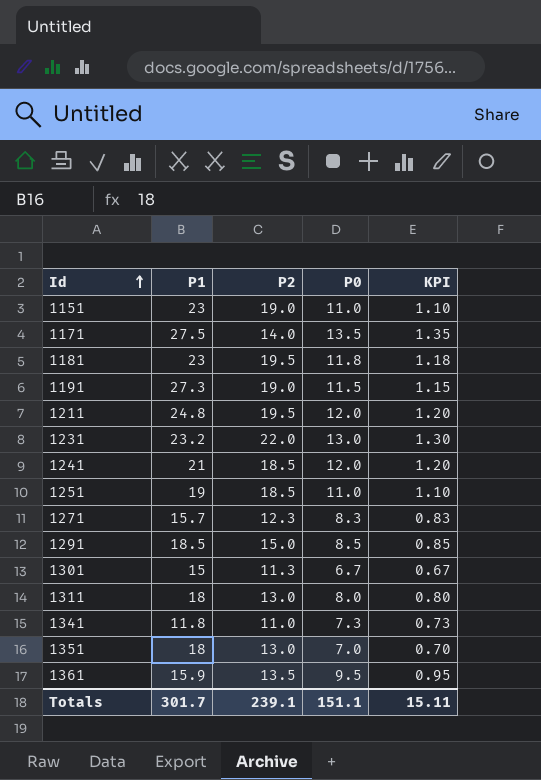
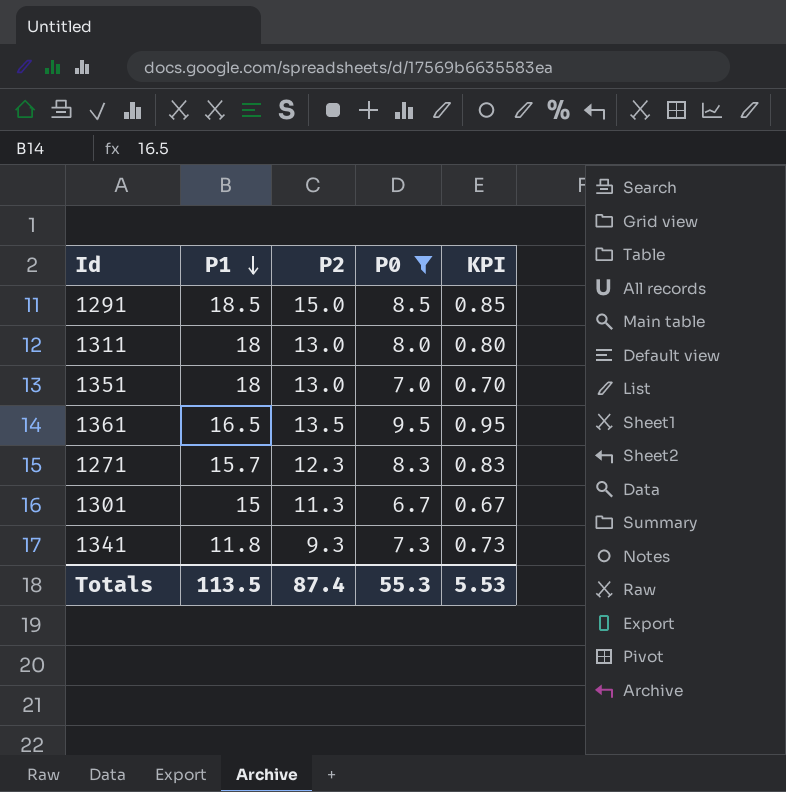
filter: none -> P0 <= 9.5
row order: Id ascending -> P1 descending
1361 | P1: 15.9 -> 16.5
1341 | P2: 11.0 -> 9.3
Totals | P1: 301.7 -> 113.5
Totals | P2: 239.1 -> 87.4
Totals | P0: 151.1 -> 55.3
Totals | KPI: 15.11 -> 5.53

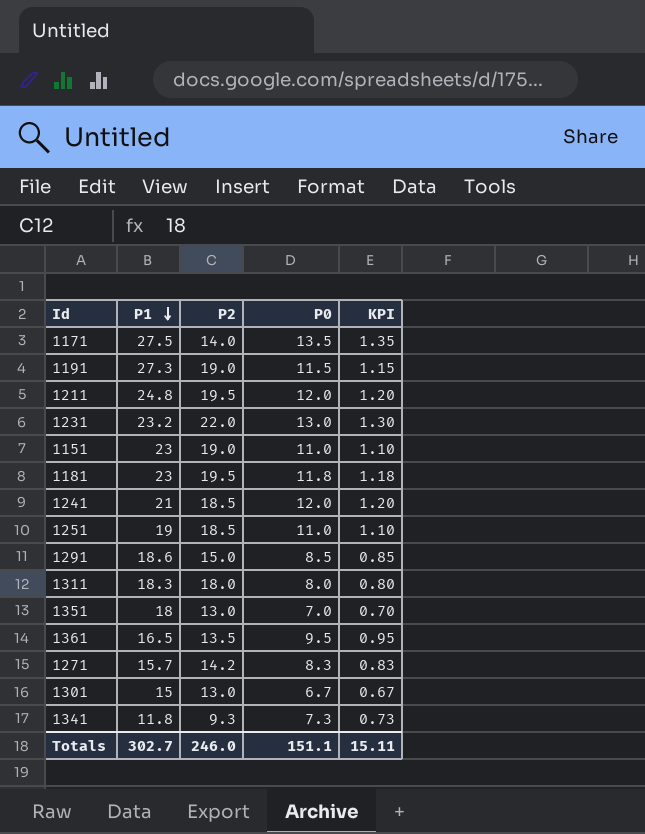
filter: P0 <= 9.5 -> none
1291 | P1: 18.5 -> 18.6
1311 | P1: 18 -> 18.3
1311 | P2: 13.0 -> 18.0
1271 | P2: 12.3 -> 14.2
1301 | P2: 11.3 -> 13.0
Totals | P1: 113.5 -> 302.7
Totals | P2: 87.4 -> 246.0
Totals | P0: 55.3 -> 151.1
Totals | KPI: 5.53 -> 15.11

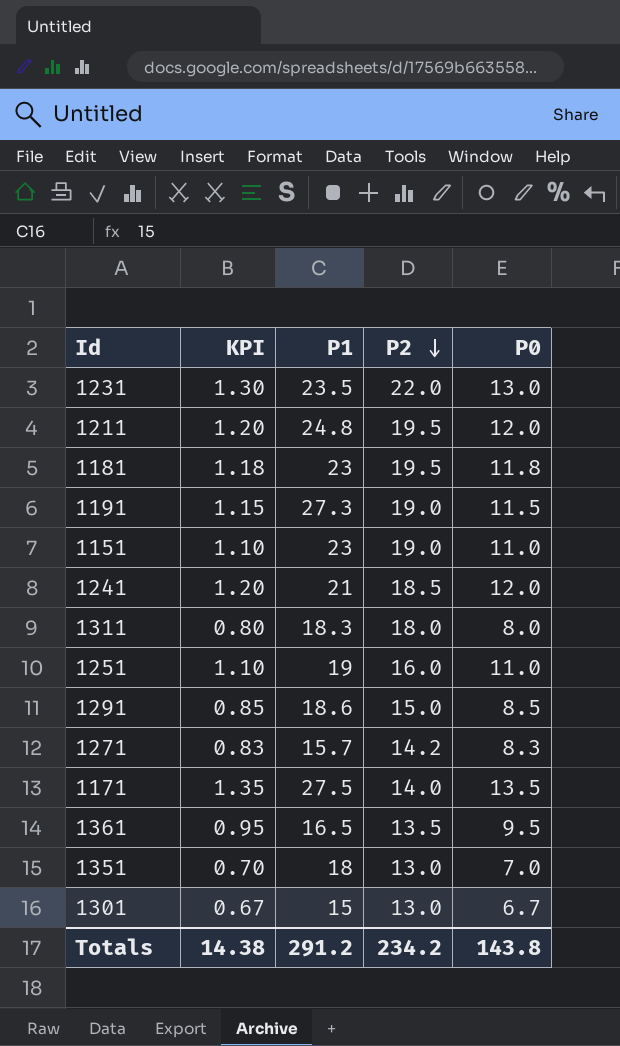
row order: P1 descending -> P2 descending
column KPI | position: 5 -> 2
row 1341: 11.8 | 9.3 | 7.3 | 0.73 -> none
1231 | P1: 23.2 -> 23.5
1251 | P2: 18.5 -> 16.0
Totals | KPI: 15.11 -> 14.38
Totals | P1: 302.7 -> 291.2
Totals | P2: 246.0 -> 234.2
Totals | P0: 151.1 -> 143.8

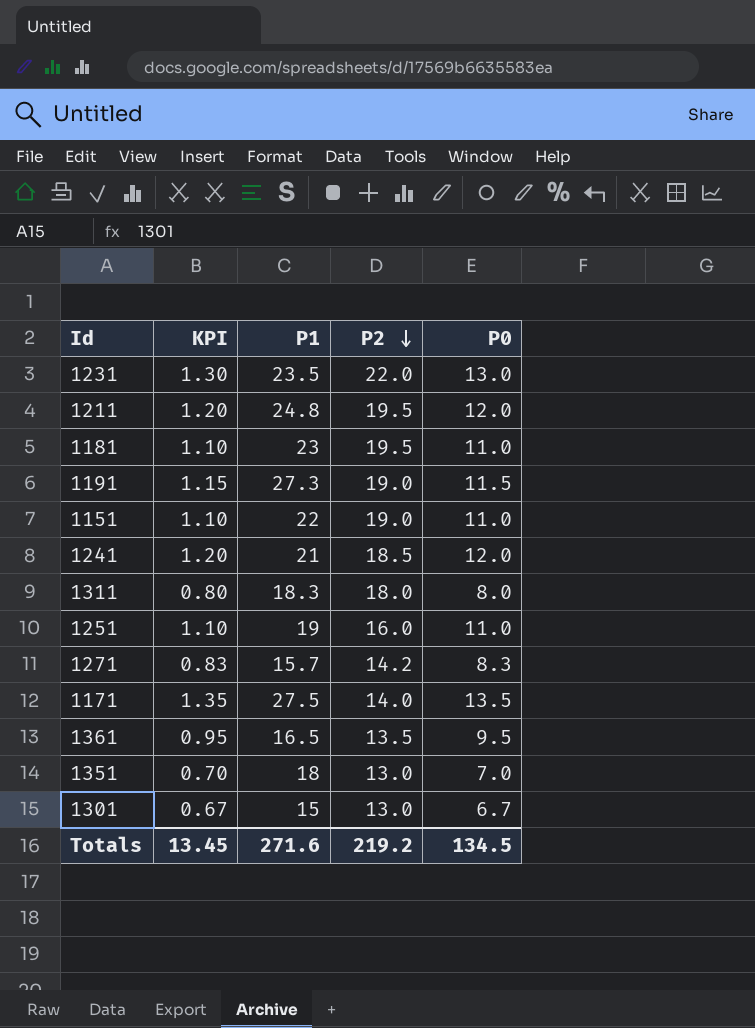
row 1291: 0.85 | 18.6 | 15.0 | 8.5 -> none
1181 | KPI: 1.18 -> 1.10
1181 | P0: 11.8 -> 11.0
1151 | P1: 23 -> 22
Totals | KPI: 14.38 -> 13.45
Totals | P1: 291.2 -> 271.6
Totals | P2: 234.2 -> 219.2
Totals | P0: 143.8 -> 134.5

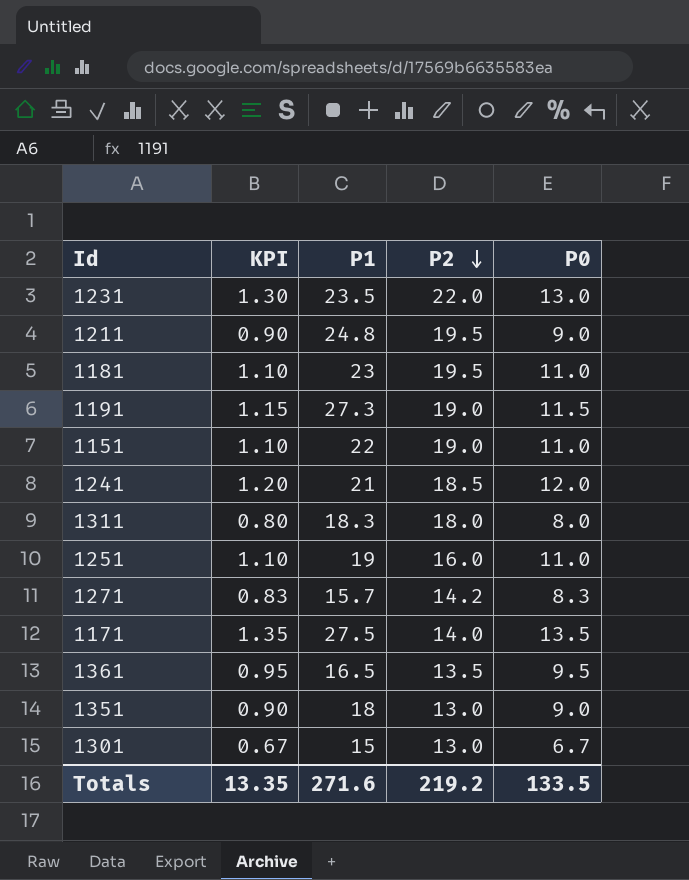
1211 | KPI: 1.20 -> 0.90
1211 | P0: 12.0 -> 9.0
1351 | KPI: 0.70 -> 0.90
1351 | P0: 7.0 -> 9.0
Totals | KPI: 13.45 -> 13.35
Totals | P0: 134.5 -> 133.5

